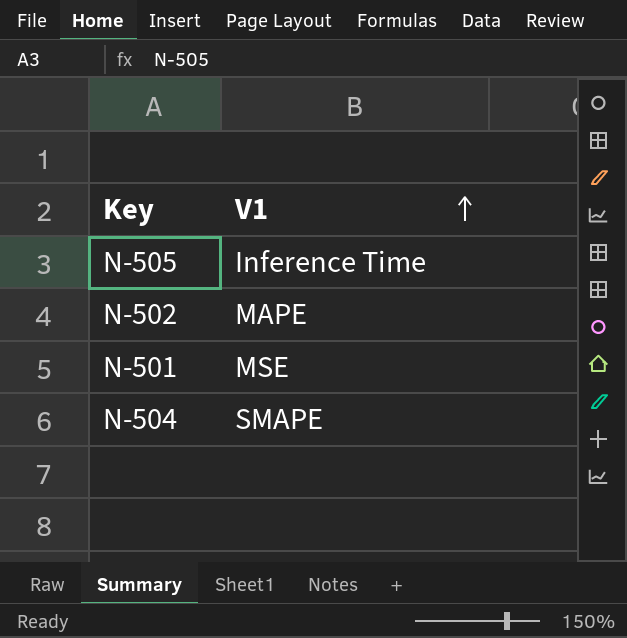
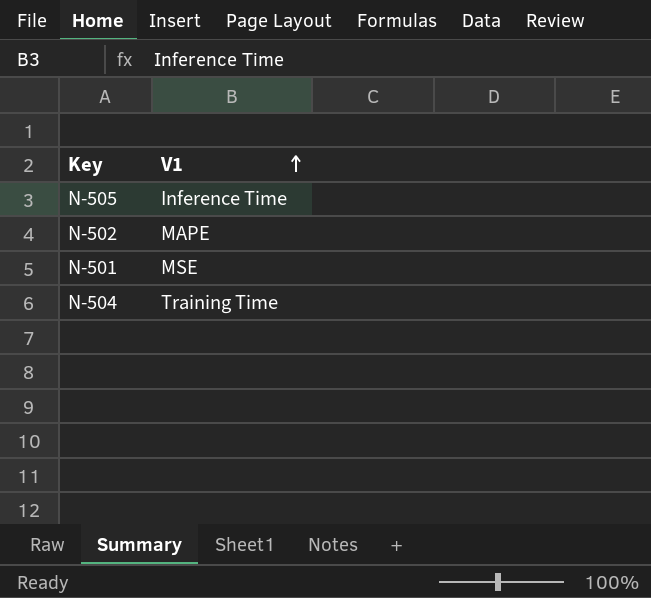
N-504 | V1: SMAPE -> Training Time

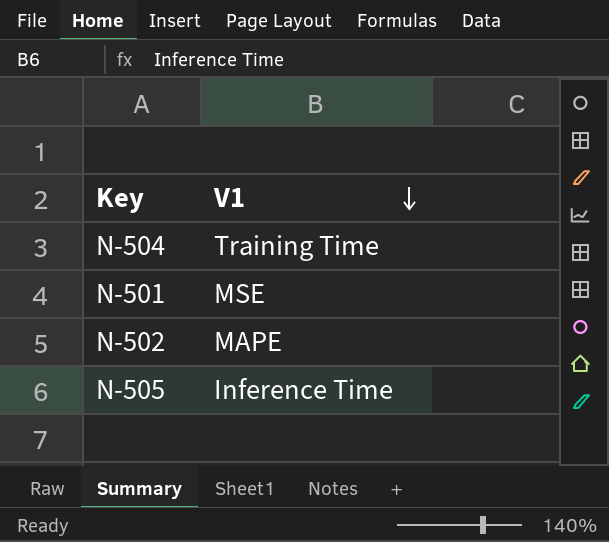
row order: V1 ascending -> V1 descending

